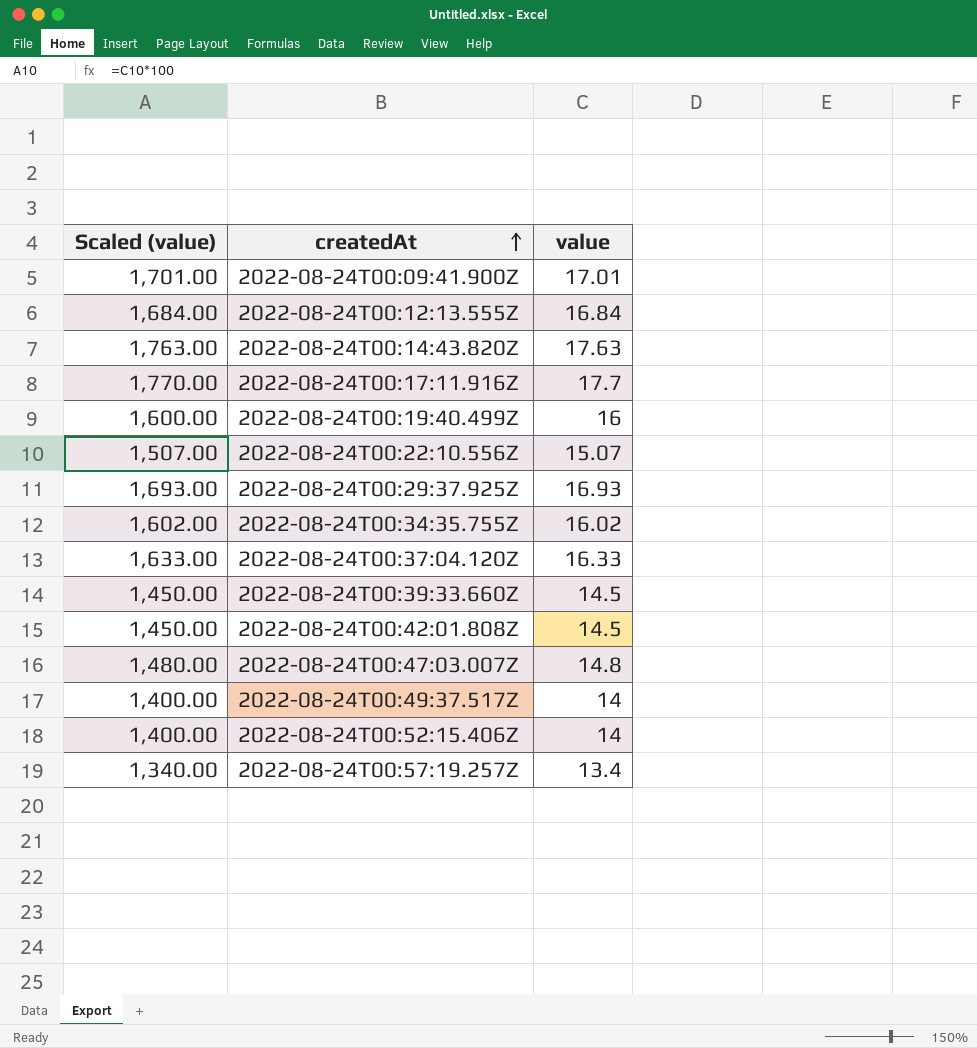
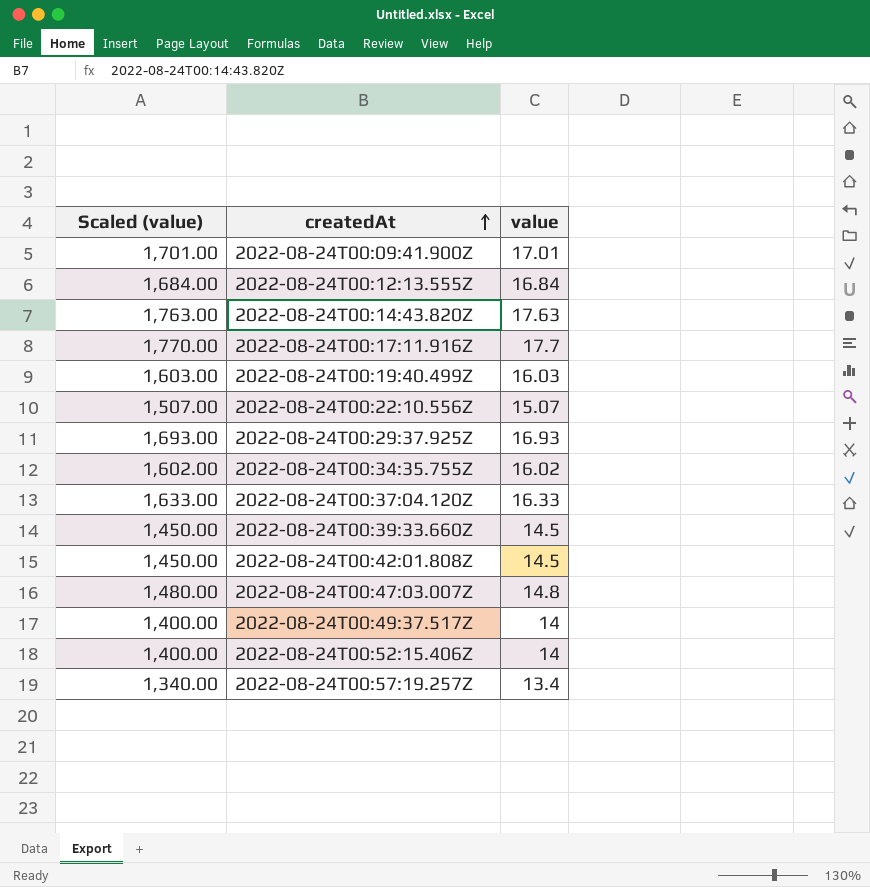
2022-08-24T00:19:40.499Z | Scaled (value): 1,600.00 -> 1,603.00
2022-08-24T00:19:40.499Z | value: 16 -> 16.03

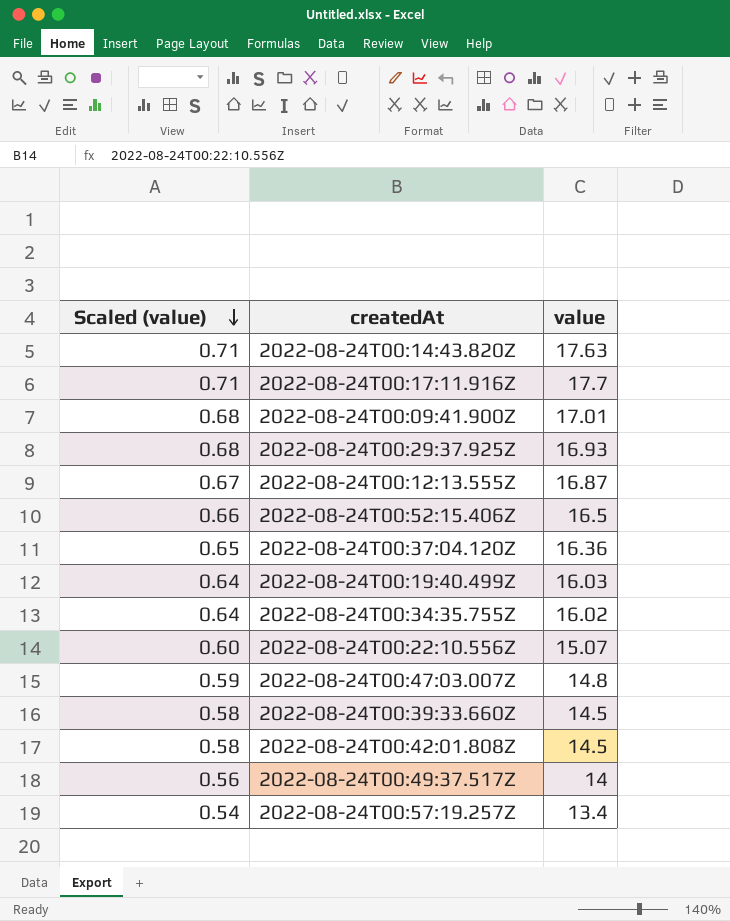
row order: createdAt ascending -> Scaled (value) descending
column Scaled (value) | formula: [value] * 100 -> [value] * 0.04
2022-08-24T00:12:13.555Z | value: 16.84 -> 16.87
2022-08-24T00:52:15.406Z | value: 14 -> 16.5
2022-08-24T00:37:04.120Z | value: 16.33 -> 16.36

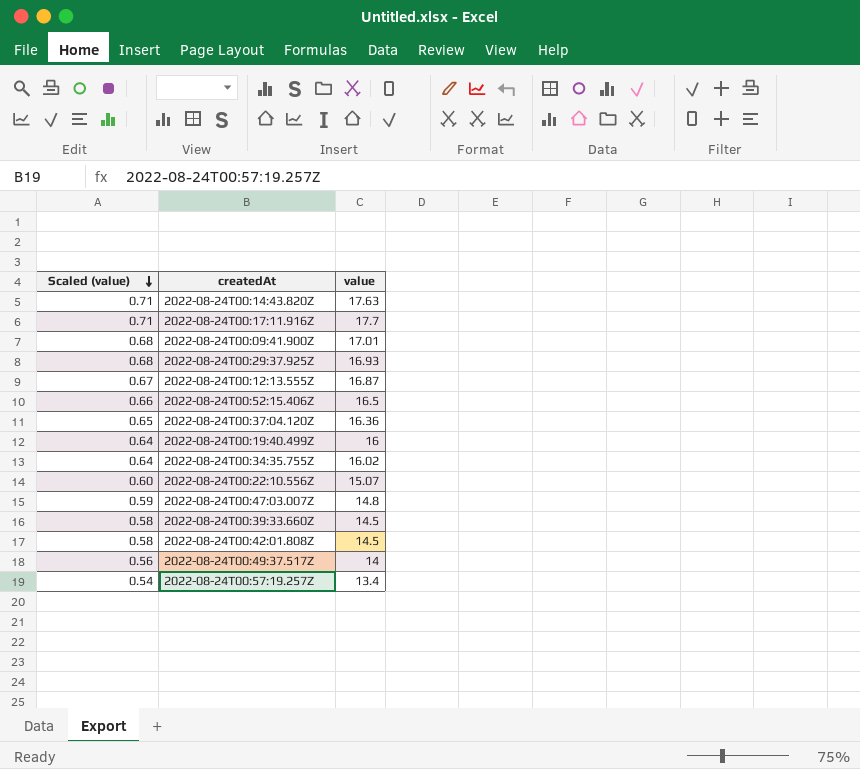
2022-08-24T00:19:40.499Z | value: 16.03 -> 16

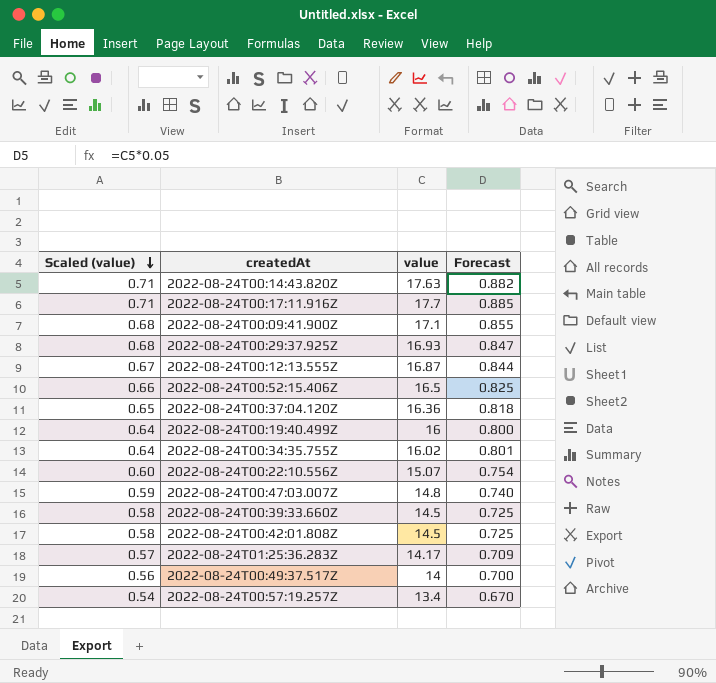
column Forecast | formula: none -> [value] * 0.05
2022-08-24T00:09:41.900Z | value: 17.01 -> 17.1
row 2022-08-24T01:25:36.283Z: none -> 0.57 | 14.17 | 0.709

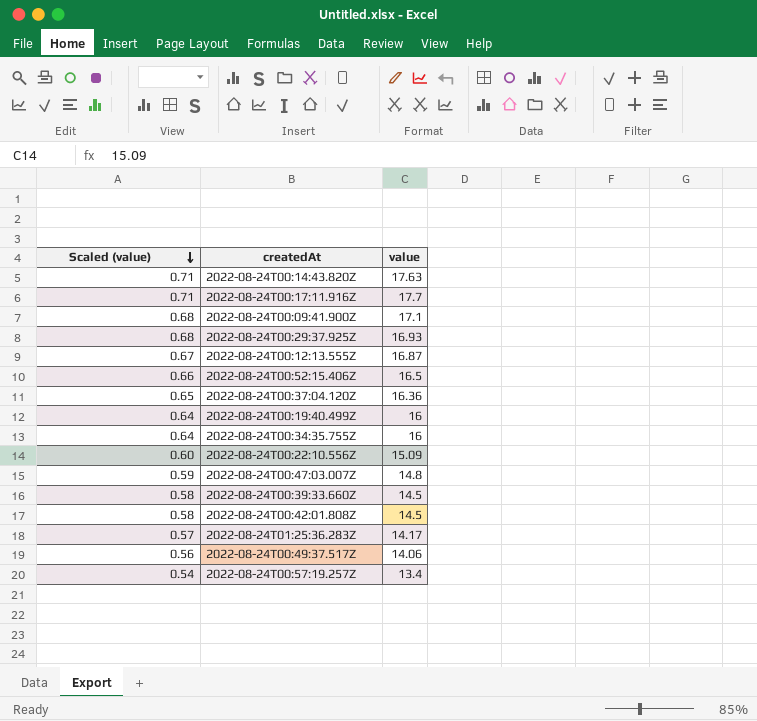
column Forecast | formula: [value] * 0.05 -> none
2022-08-24T00:34:35.755Z | value: 16.02 -> 16
2022-08-24T00:22:10.556Z | value: 15.07 -> 15.09
2022-08-24T00:49:37.517Z | value: 14 -> 14.06

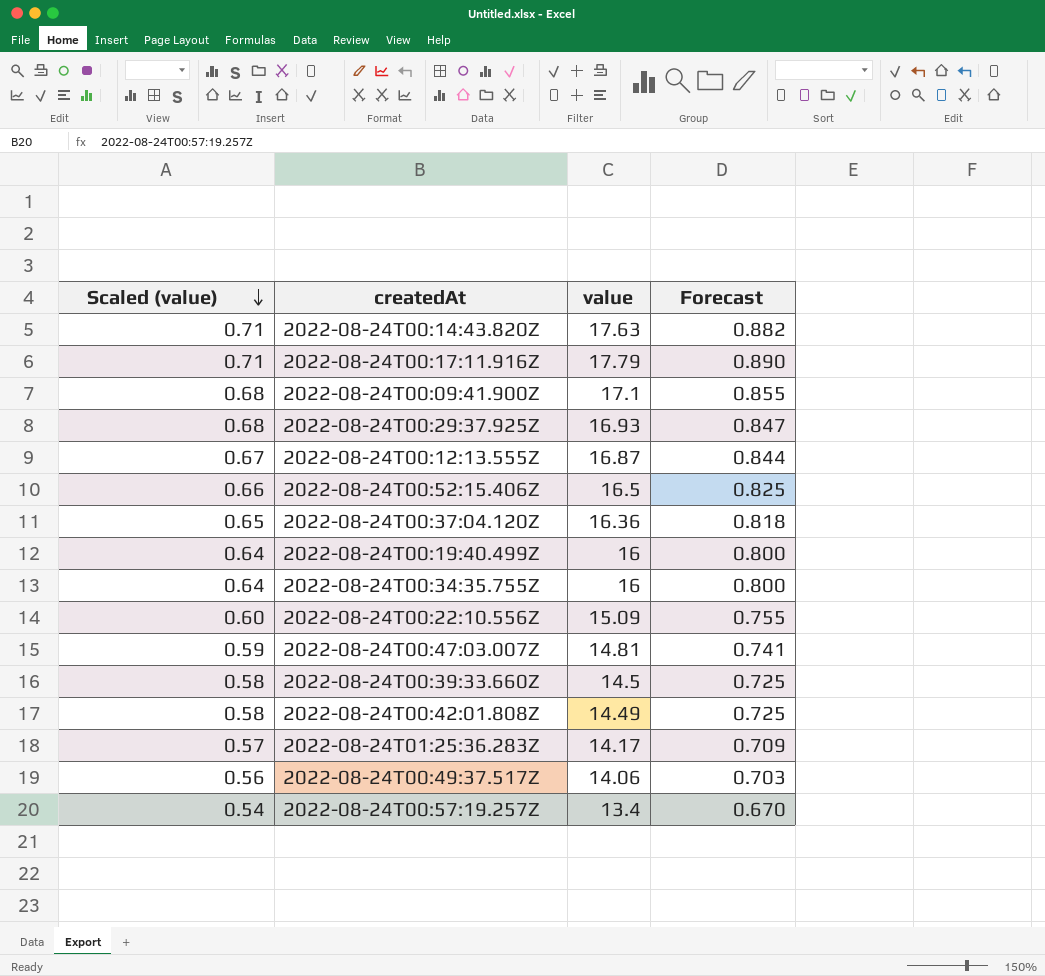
column Forecast | formula: none -> [value] * 0.05
2022-08-24T00:17:11.916Z | value: 17.7 -> 17.79
2022-08-24T00:47:03.007Z | value: 14.8 -> 14.81
2022-08-24T00:42:01.808Z | value: 14.5 -> 14.49

